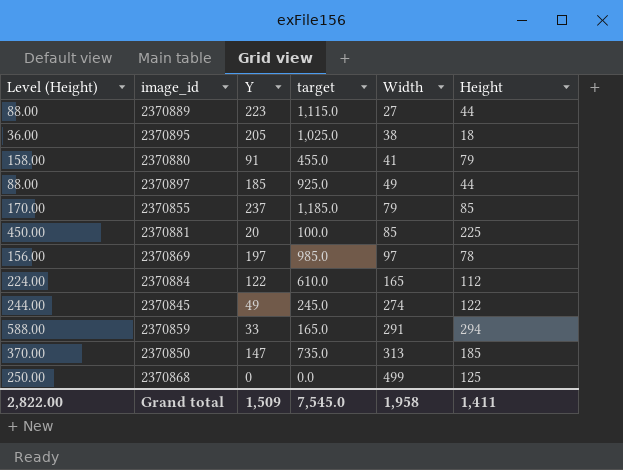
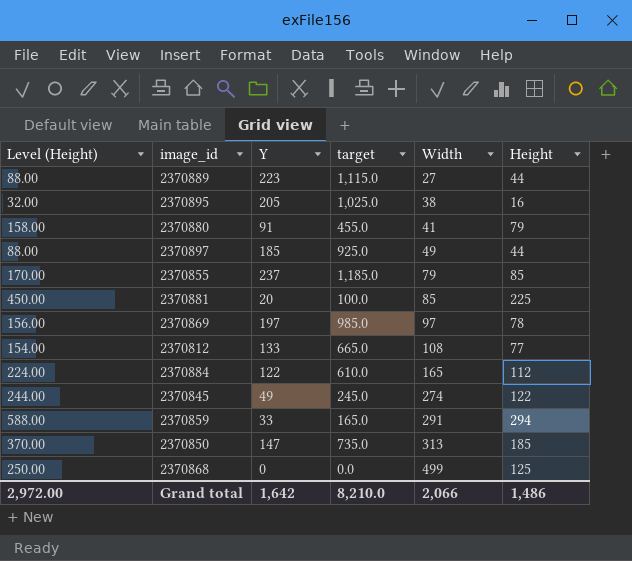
2370895 | Level (Height): 36.00 -> 32.00
2370895 | Height: 18 -> 16
row 2370812: none -> 154.00 | 133 | 665.0 | 108 | 77
Grand total | Level (Height): 2,822.00 -> 2,972.00
Grand total | Y: 1,509 -> 1,642
Grand total | target: 7,545.0 -> 8,210.0
Grand total | Width: 1,958 -> 2,066
Grand total | Height: 1,411 -> 1,486

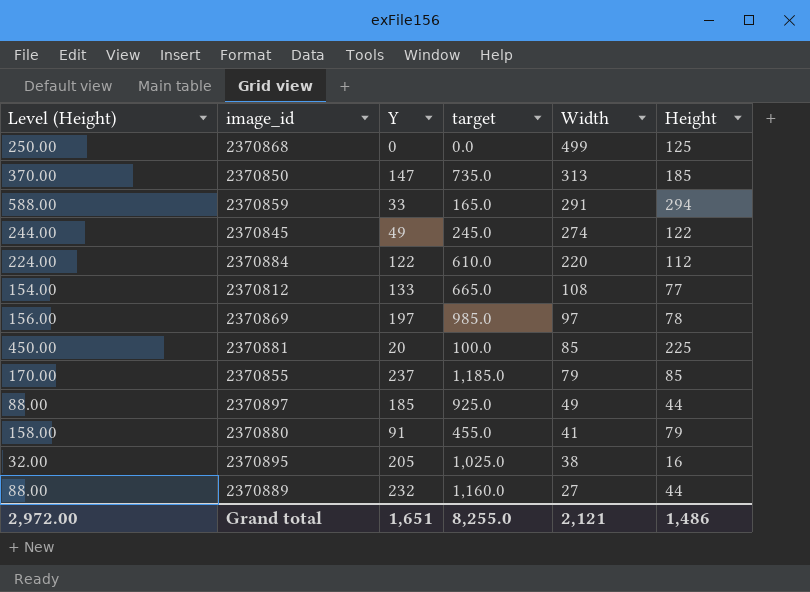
row order: Width ascending -> Width descending
2370884 | Width: 165 -> 220
2370889 | Y: 223 -> 232
2370889 | target: 1,115.0 -> 1,160.0
Grand total | Y: 1,642 -> 1,651
Grand total | target: 8,210.0 -> 8,255.0
Grand total | Width: 2,066 -> 2,121

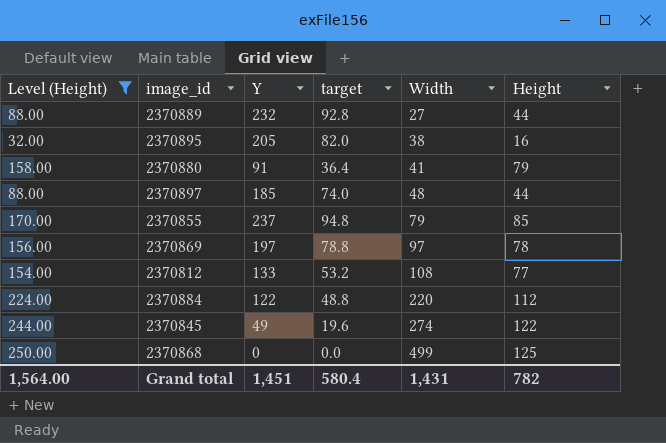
filter: none -> Level (Height) <= 250.00
row order: Width descending -> Width ascending
column target | formula: [Y] * 5 -> [Y] * 0.4
2370897 | Width: 49 -> 48
Grand total | Level (Height): 2,972.00 -> 1,564.00
Grand total | Y: 1,651 -> 1,451
Grand total | target: 8,255.0 -> 580.4
Grand total | Width: 2,121 -> 1,431
Grand total | Height: 1,486 -> 782

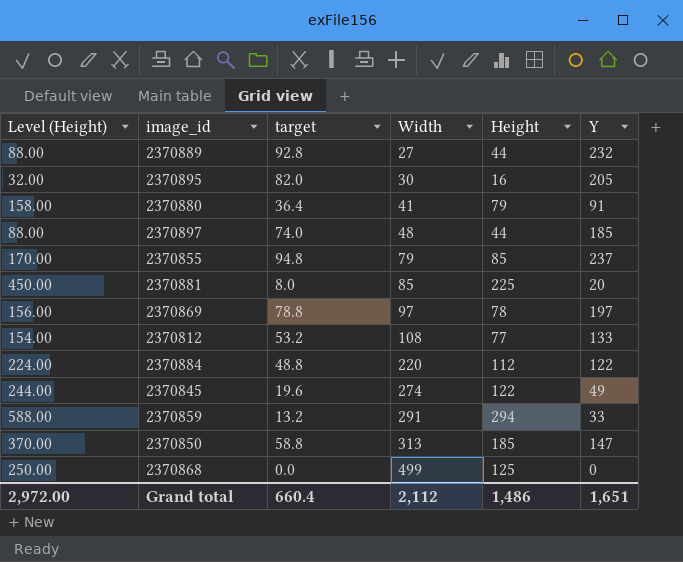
filter: Level (Height) <= 250.00 -> none
column Y | position: 3 -> 6
2370895 | Width: 38 -> 30
Grand total | Level (Height): 1,564.00 -> 2,972.00
Grand total | target: 580.4 -> 660.4
Grand total | Width: 1,431 -> 2,112
Grand total | Height: 782 -> 1,486
Grand total | Y: 1,451 -> 1,651

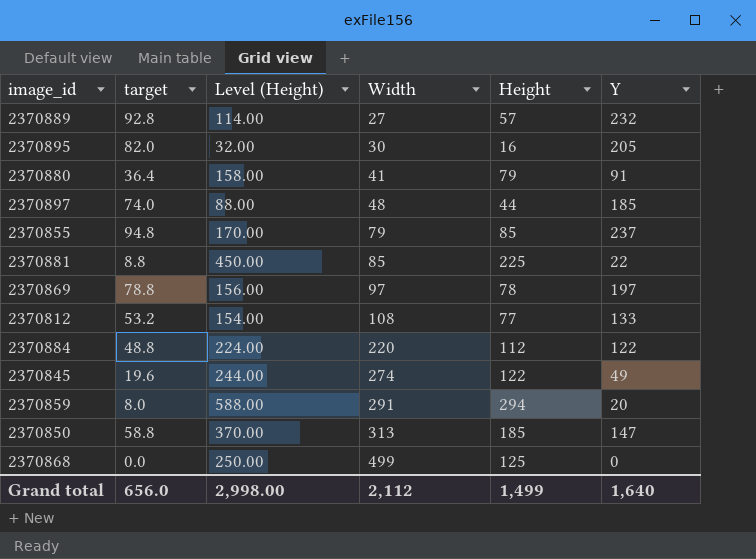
column Level (Height) | position: 1 -> 3
2370889 | Level (Height): 88.00 -> 114.00
2370889 | Height: 44 -> 57
2370881 | target: 8.0 -> 8.8
2370881 | Y: 20 -> 22
2370859 | target: 13.2 -> 8.0
2370859 | Y: 33 -> 20
Grand total | target: 660.4 -> 656.0
Grand total | Level (Height): 2,972.00 -> 2,998.00
Grand total | Height: 1,486 -> 1,499
Grand total | Y: 1,651 -> 1,640

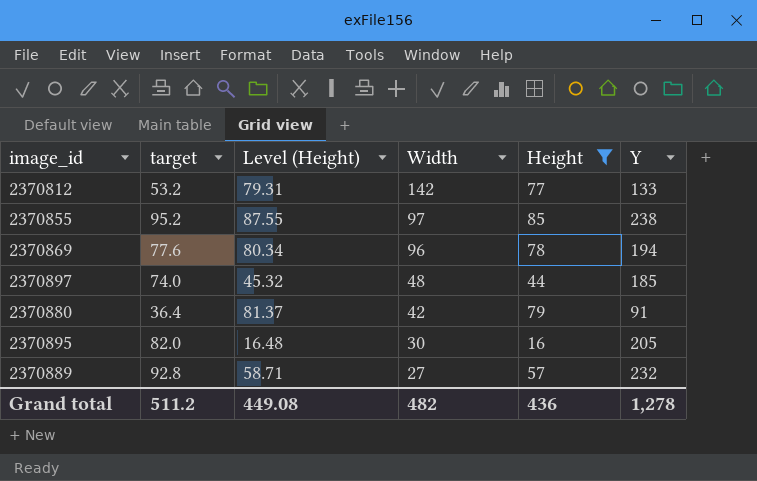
filter: none -> Height <= 85
row order: Width ascending -> Width descending
column Level (Height) | formula: [Height] * 2 -> [Height] * 1.03
2370812 | Width: 108 -> 142
2370855 | target: 94.8 -> 95.2
2370855 | Width: 79 -> 97
2370855 | Y: 237 -> 238
2370869 | target: 78.8 -> 77.6
2370869 | Width: 97 -> 96
2370869 | Y: 197 -> 194
2370880 | Width: 41 -> 42
Grand total | target: 656.0 -> 511.2
Grand total | Level (Height): 2,998.00 -> 449.08
Grand total | Width: 2,112 -> 482
Grand total | Height: 1,499 -> 436
Grand total | Y: 1,640 -> 1,278

